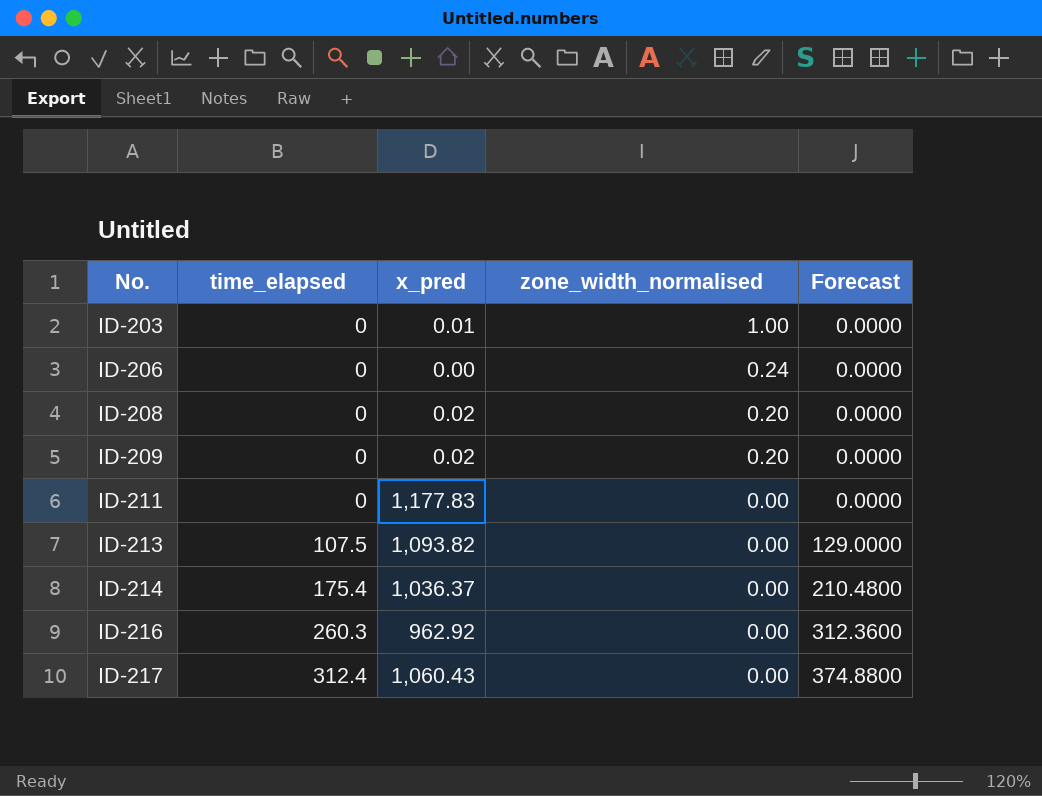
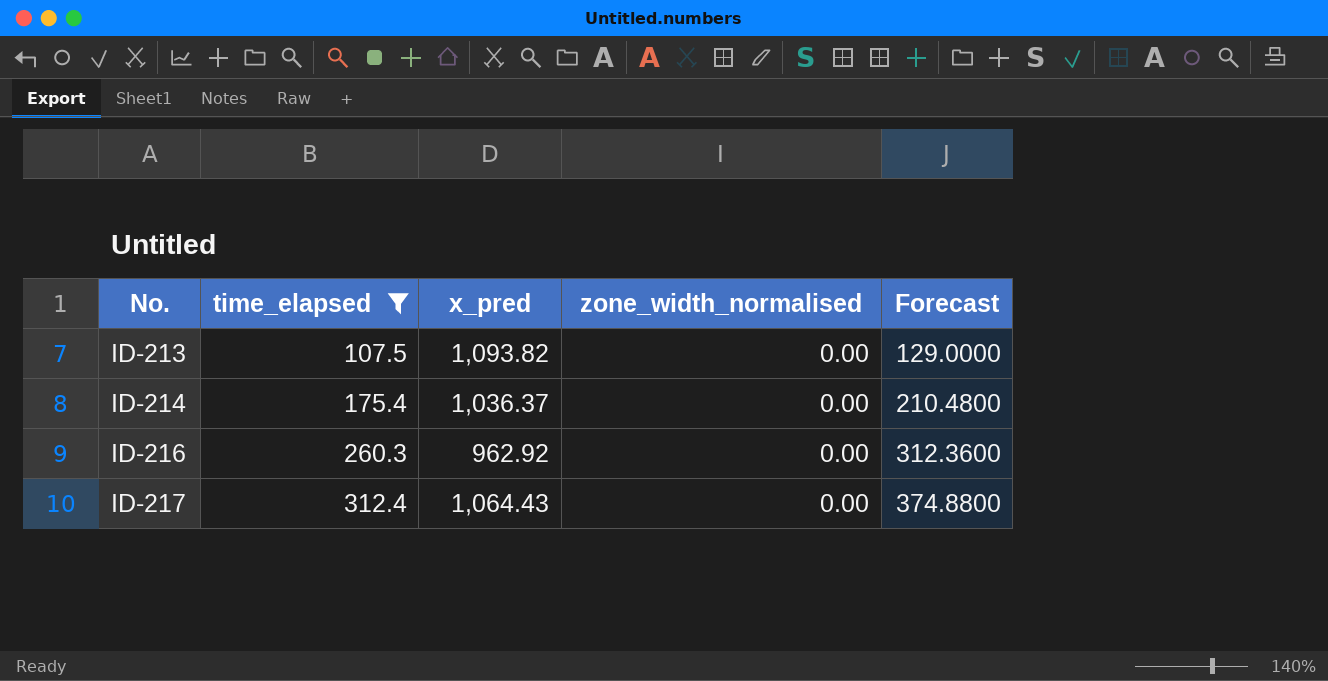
filter: none -> time_elapsed != 0
ID-217 | x_pred: 1,060.43 -> 1,064.43

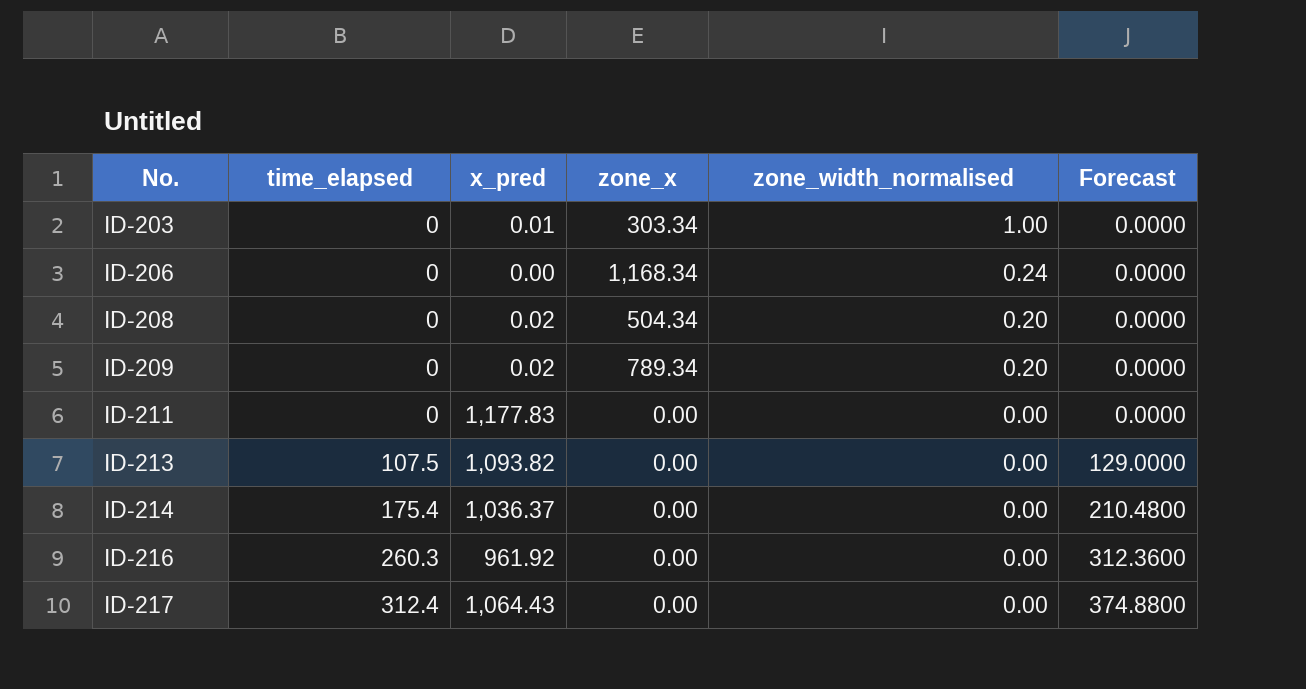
filter: time_elapsed != 0 -> none
column zone_x | position: none -> 4
ID-216 | x_pred: 962.92 -> 961.92

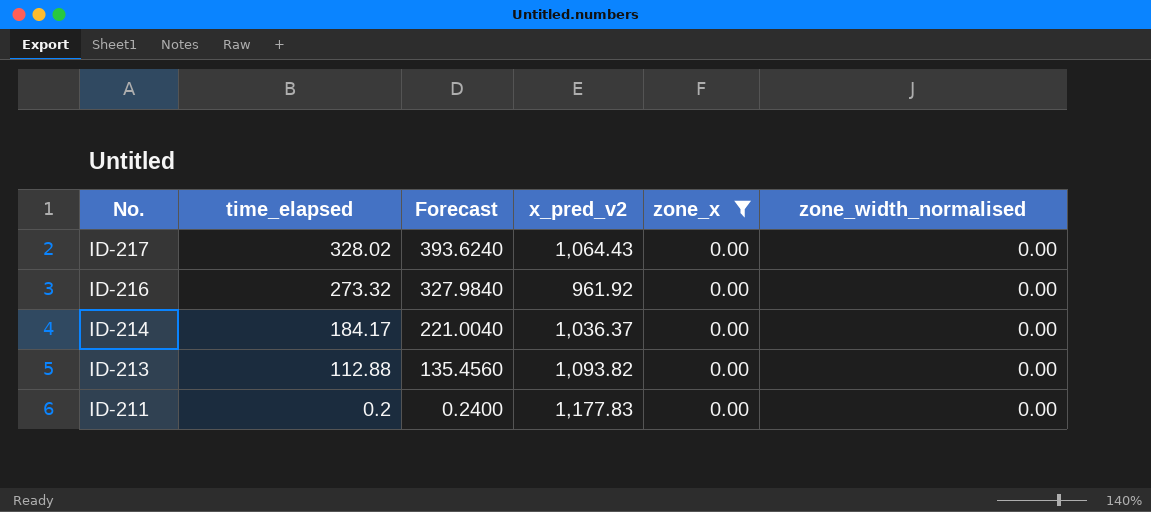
filter: none -> zone_x = 0.00
row order: No. ascending -> No. descending
column Forecast | position: 6 -> 3
column name: x_pred -> x_pred_v2
ID-217 | time_elapsed: 312.4 -> 328.02
ID-217 | Forecast: 374.8800 -> 393.6240
ID-216 | time_elapsed: 260.3 -> 273.32
ID-216 | Forecast: 312.3600 -> 327.9840
ID-214 | time_elapsed: 175.4 -> 184.17
ID-214 | Forecast: 210.4800 -> 221.0040
ID-213 | time_elapsed: 107.5 -> 112.88
ID-213 | Forecast: 129.0000 -> 135.4560
ID-211 | time_elapsed: 0 -> 0.2
ID-211 | Forecast: 0.0000 -> 0.2400

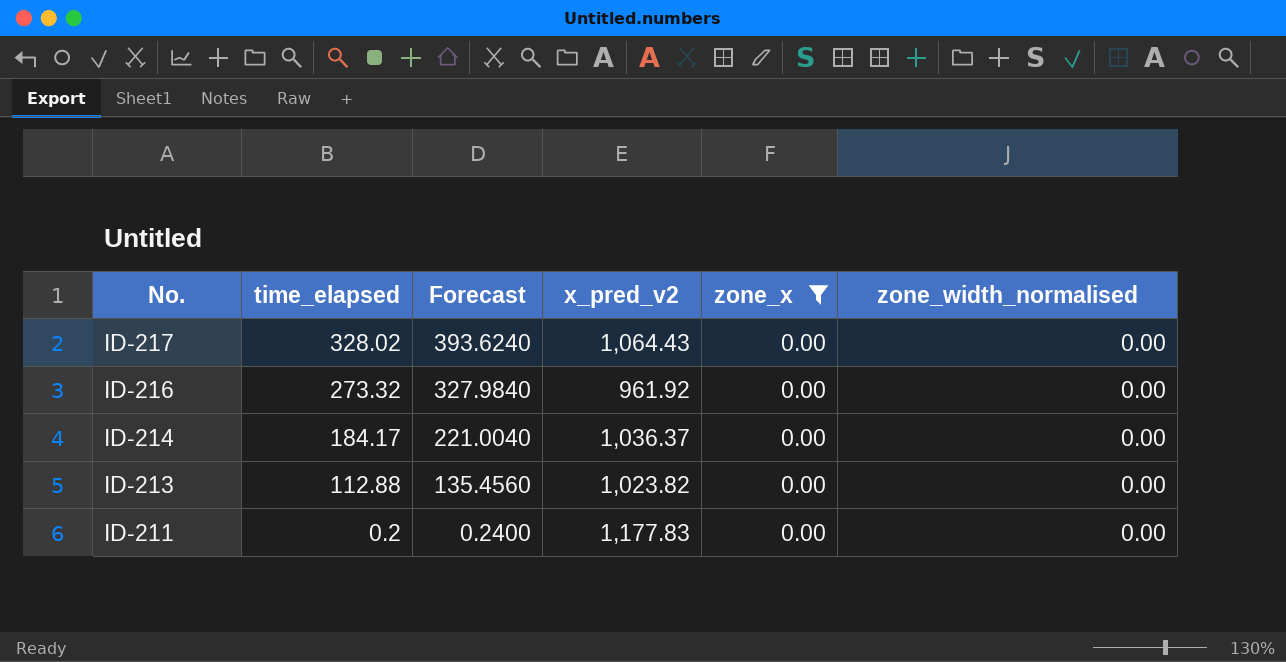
ID-213 | x_pred_v2: 1,093.82 -> 1,023.82

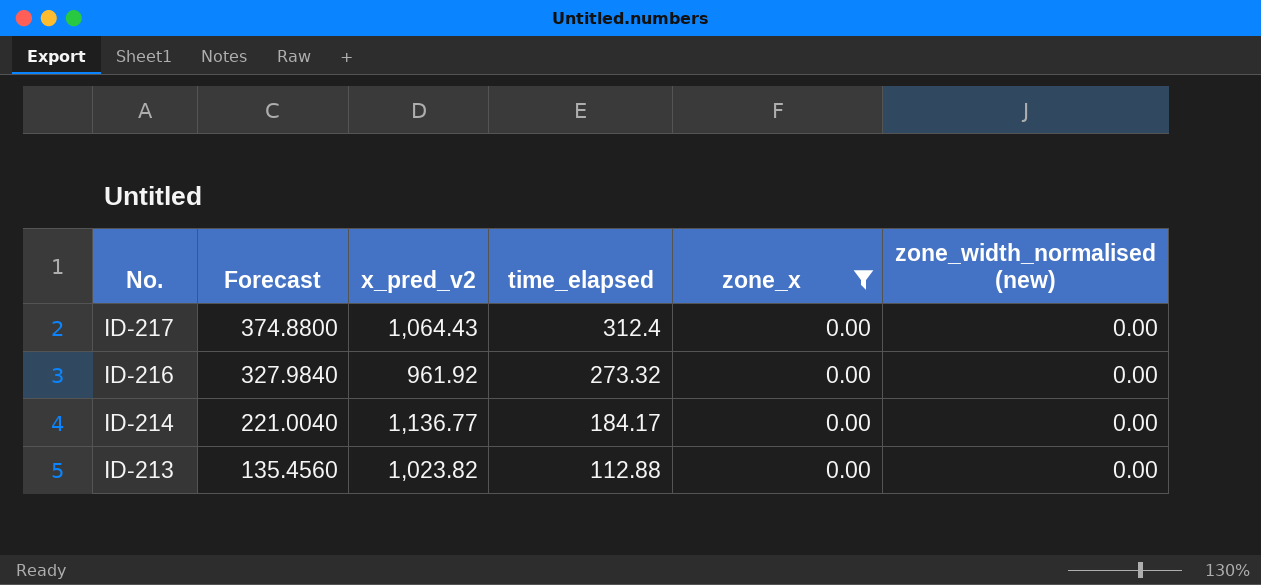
column time_elapsed | position: 2 -> 4
column name: zone_width_normalised -> zone_width_normalised (new)
row ID-211: 0.2 | 0.2400 | 1,177.83 | 0.00 | 0.00 -> none
ID-217 | Forecast: 393.6240 -> 374.8800
ID-217 | time_elapsed: 328.02 -> 312.4
ID-214 | x_pred_v2: 1,036.37 -> 1,136.77

